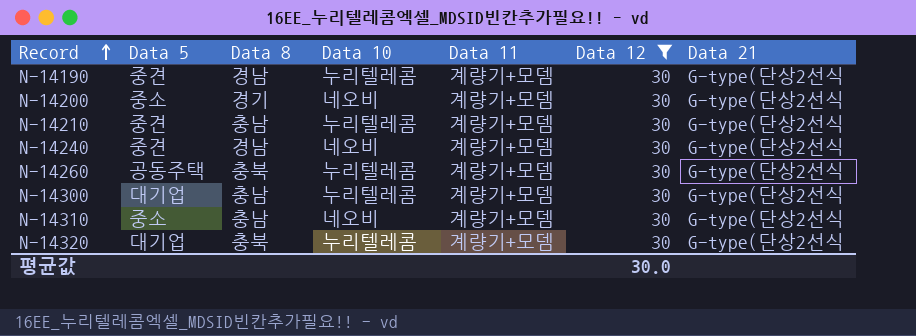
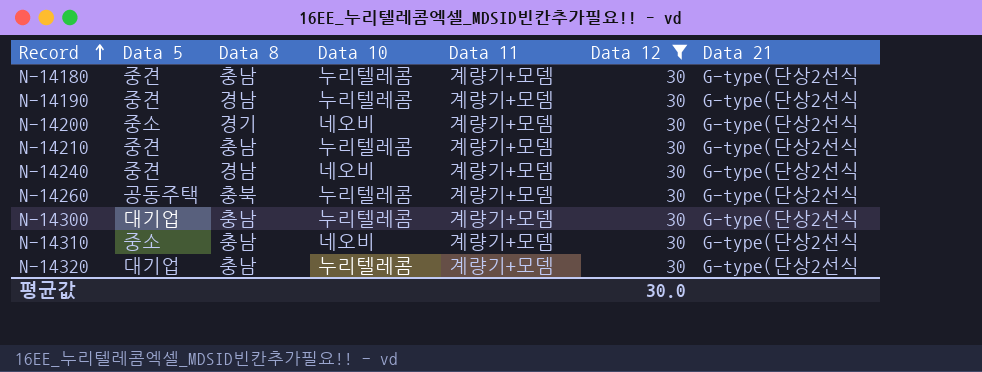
row N-14180: none -> 중견 | 충남 | 누리텔레콤 | 계량기+모뎀 | 30 | G-type(단상2선식
N-14320 | Data 8: 충북 -> 충남

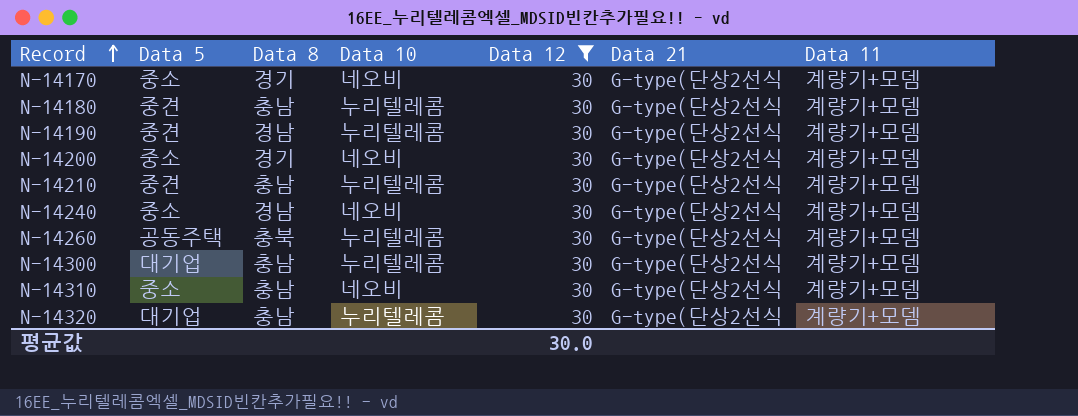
column Data 11 | position: 5 -> 7
row N-14170: none -> 중소 | 경기 | 네오비 | 30 | G-type(단상2선식 | 계량기+모뎀
N-14240 | Data 5: 중견 -> 중소

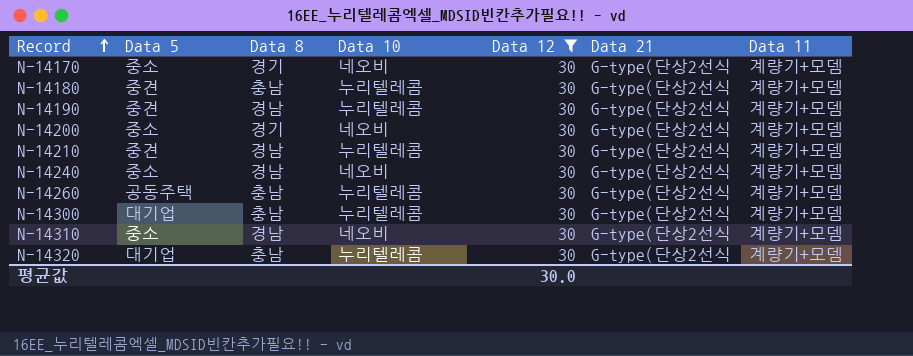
N-14210 | Data 8: 충남 -> 경남
N-14260 | Data 8: 충북 -> 충남
N-14310 | Data 8: 충남 -> 경남

